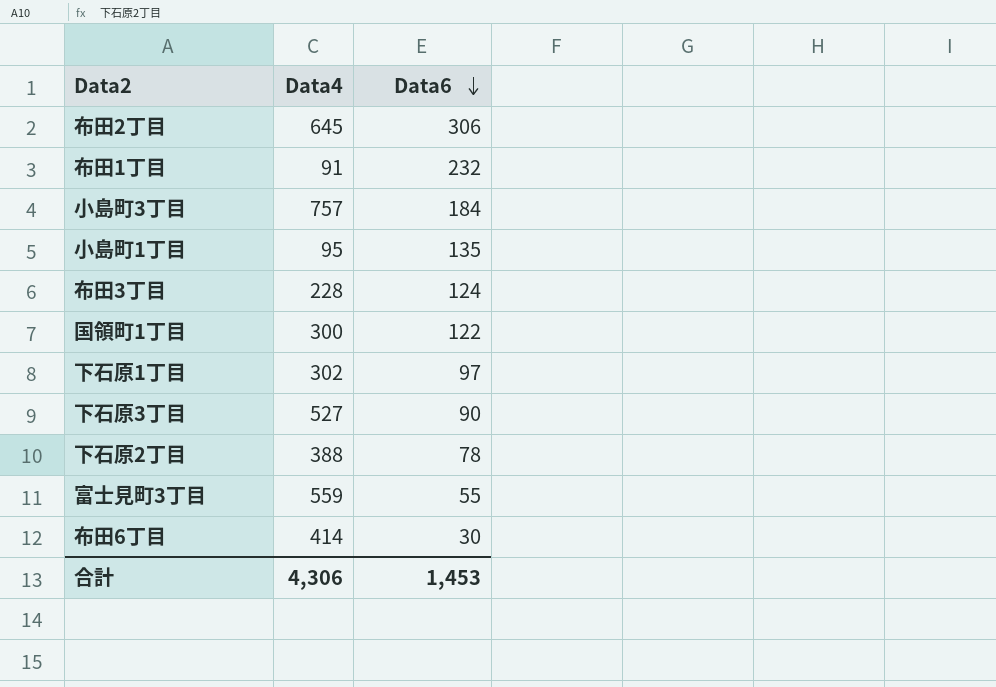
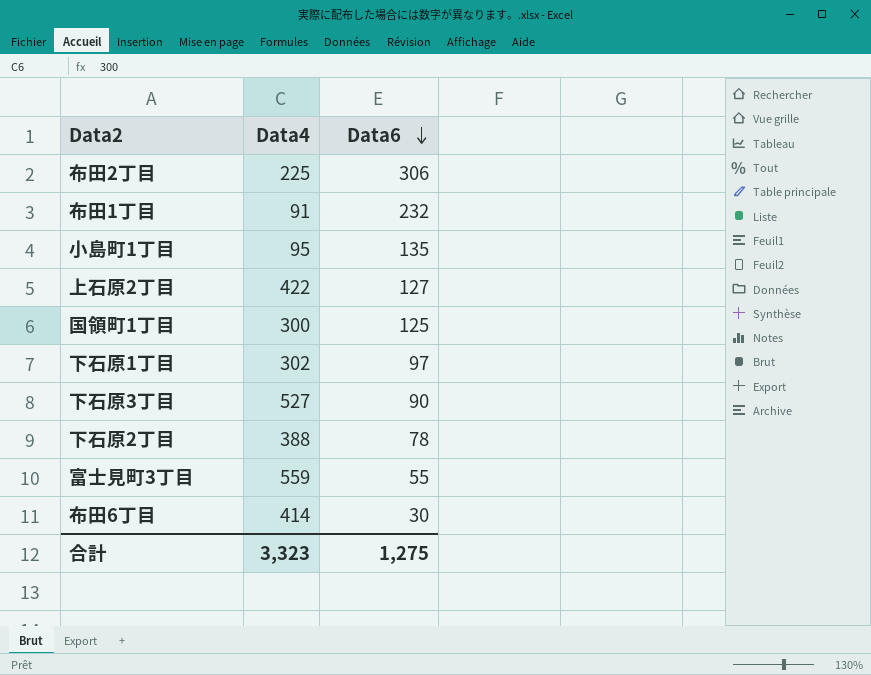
row 小島町3丁目: 757 | 184 -> none
row 布田3丁目: 228 | 124 -> none
布田2丁目 | Data4: 645 -> 225
row 上石原2丁目: none -> 422 | 127
国領町1丁目 | Data6: 122 -> 125
合計 | Data4: 4,306 -> 3,323
合計 | Data6: 1,453 -> 1,275

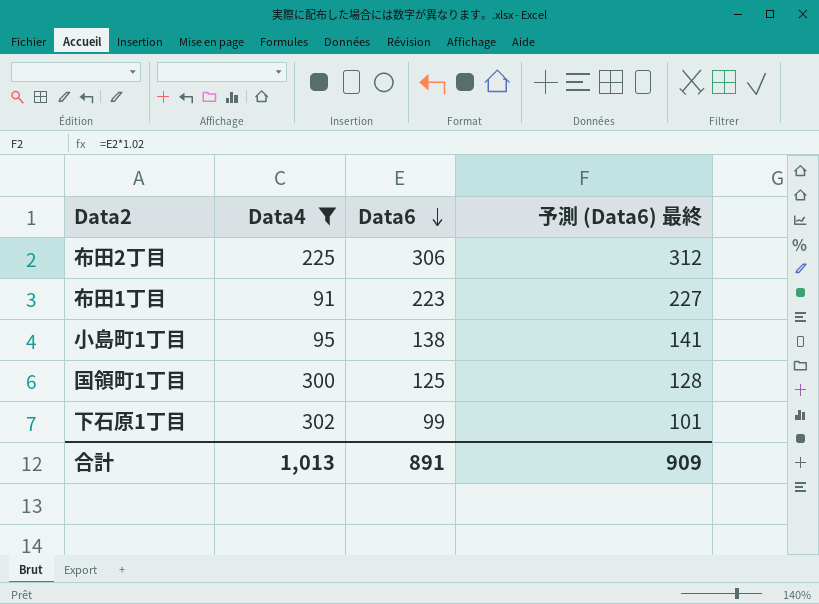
filter: none -> Data4 <= 302
column 予測 (Data6) 最終 | formula: none -> [Data6] * 1.02
布田1丁目 | Data6: 232 -> 223
小島町1丁目 | Data6: 135 -> 138
下石原1丁目 | Data6: 97 -> 99
合計 | Data4: 3,323 -> 1,013
合計 | Data6: 1,275 -> 891

